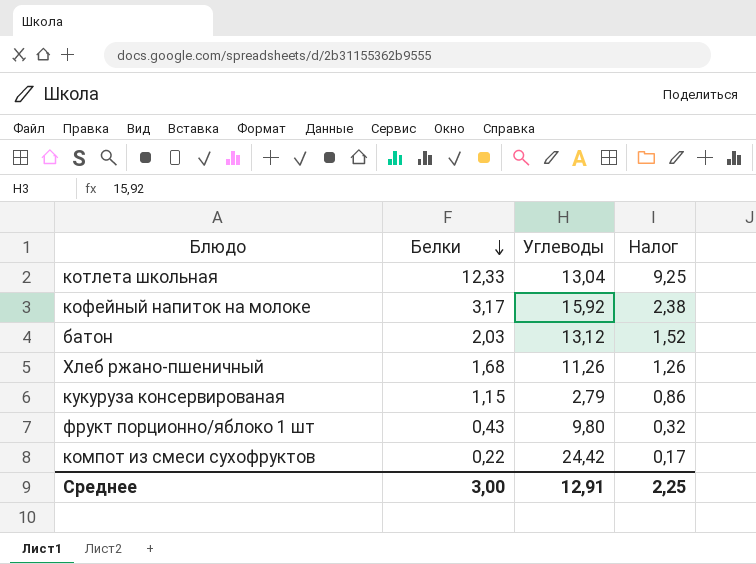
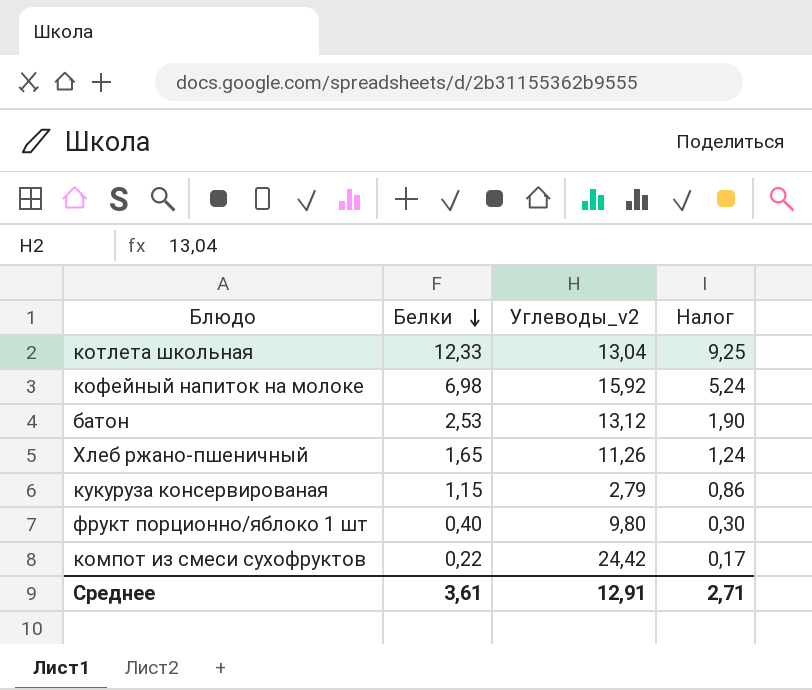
column name: Углеводы -> Углеводы_v2
кофейный напиток на молоке | Белки: 3,17 -> 6,98
кофейный напиток на молоке | Налог: 2,38 -> 5,24
батон | Белки: 2,03 -> 2,53
батон | Налог: 1,52 -> 1,90
Хлеб ржано-пшеничный | Белки: 1,68 -> 1,65
Хлеб ржано-пшеничный | Налог: 1,26 -> 1,24
фрукт порционно/яблоко 1 шт | Белки: 0,43 -> 0,40
фрукт порционно/яблоко 1 шт | Налог: 0,32 -> 0,30
Среднее | Белки: 3,00 -> 3,61
Среднее | Налог: 2,25 -> 2,71

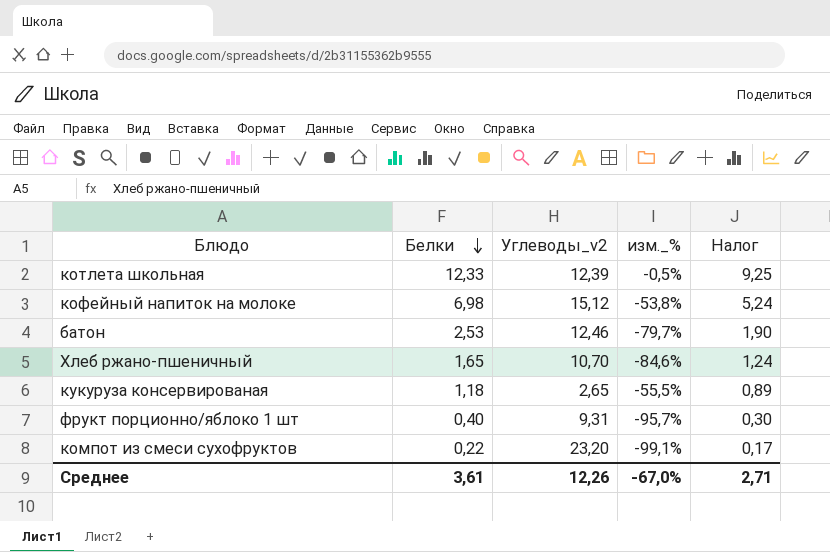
column изм._% | formula: none -> ([Белки] - [Углеводы_v2]) / [Углеводы_v2]
котлета школьная | Углеводы_v2: 13,04 -> 12,39
кофейный напиток на молоке | Углеводы_v2: 15,92 -> 15,12
батон | Углеводы_v2: 13,12 -> 12,46
Хлеб ржано-пшеничный | Углеводы_v2: 11,26 -> 10,70
кукуруза консервированая | Белки: 1,15 -> 1,18
кукуруза консервированая | Углеводы_v2: 2,79 -> 2,65
кукуруза консервированая | Налог: 0,86 -> 0,89
фрукт порционно/яблоко 1 шт | Углеводы_v2: 9,80 -> 9,31
компот из смеси сухофруктов | Углеводы_v2: 24,42 -> 23,20
Среднее | Углеводы_v2: 12,91 -> 12,26

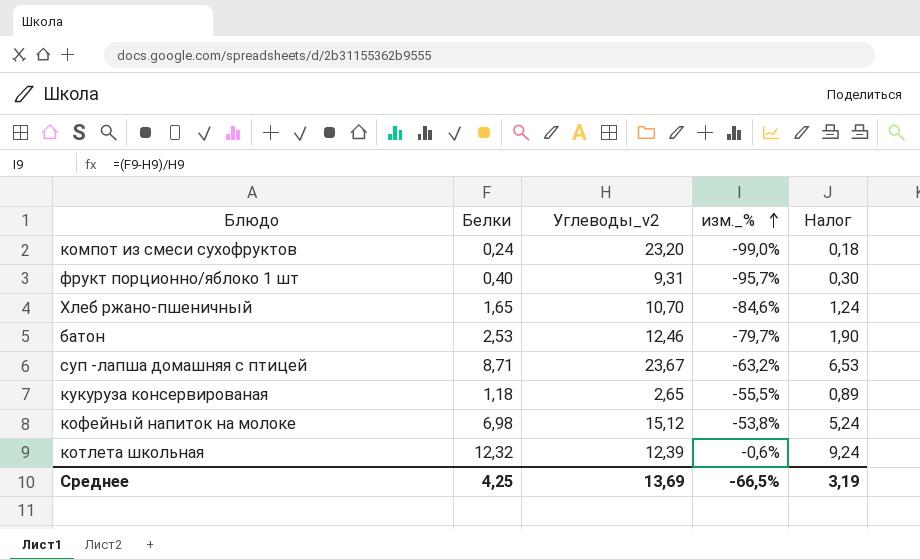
row order: Белки descending -> изм._% ascending
компот из смеси сухофруктов | Белки: 0,22 -> 0,24
компот из смеси сухофруктов | изм._%: -99,1% -> -99,0%
компот из смеси сухофруктов | Налог: 0,17 -> 0,18
row суп -лапша домашняя с птицей: none -> 8,71 | 23,67 | -63,2% | 6,53
котлета школьная | Белки: 12,33 -> 12,32
котлета школьная | изм._%: -0,5% -> -0,6%
котлета школьная | Налог: 9,25 -> 9,24
Среднее | Белки: 3,61 -> 4,25
Среднее | Углеводы_v2: 12,26 -> 13,69
Среднее | изм._%: -67,0% -> -66,5%
Среднее | Налог: 2,71 -> 3,19

